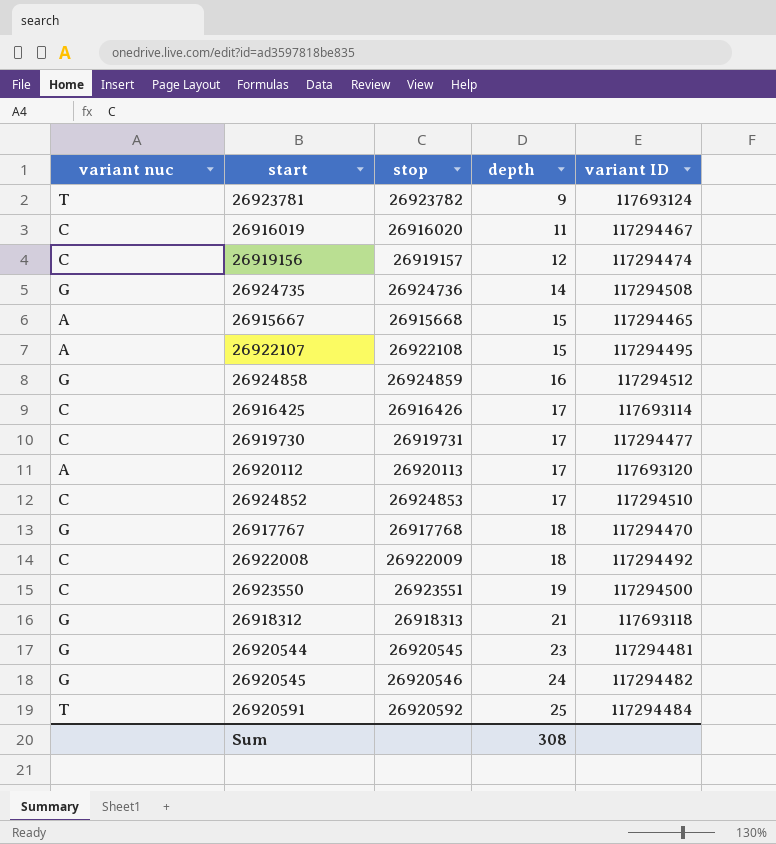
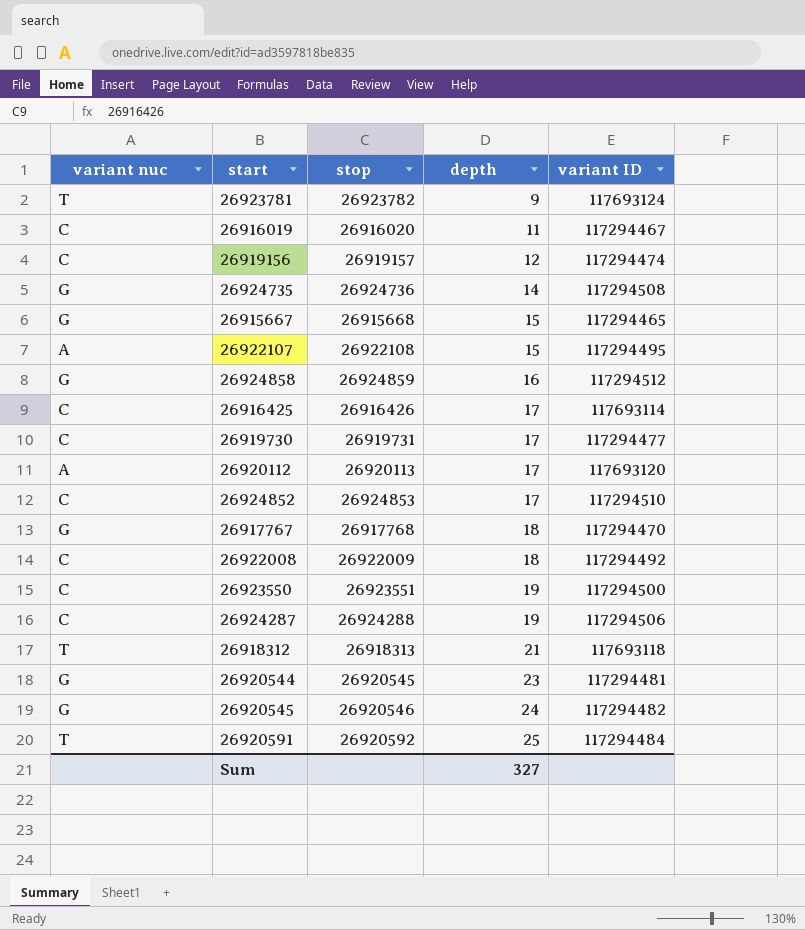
26915667 | variant nuc: A -> G
row 26924287: none -> C | 26924288 | 19 | 117294506
26918312 | variant nuc: G -> T
Sum | depth: 308 -> 327

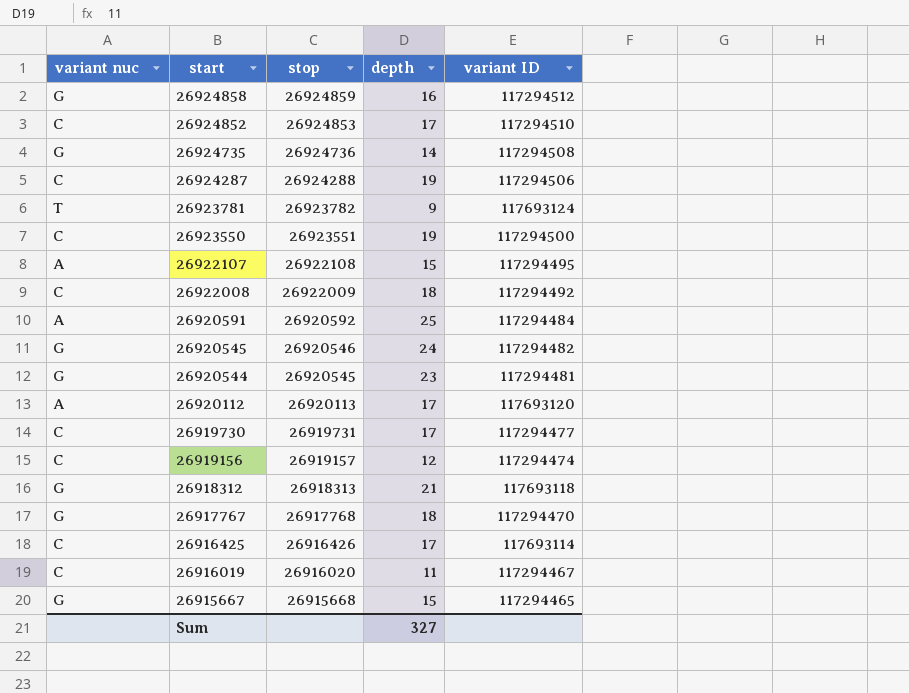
row order: depth ascending -> start descending
26920591 | variant nuc: T -> A
26918312 | variant nuc: T -> G

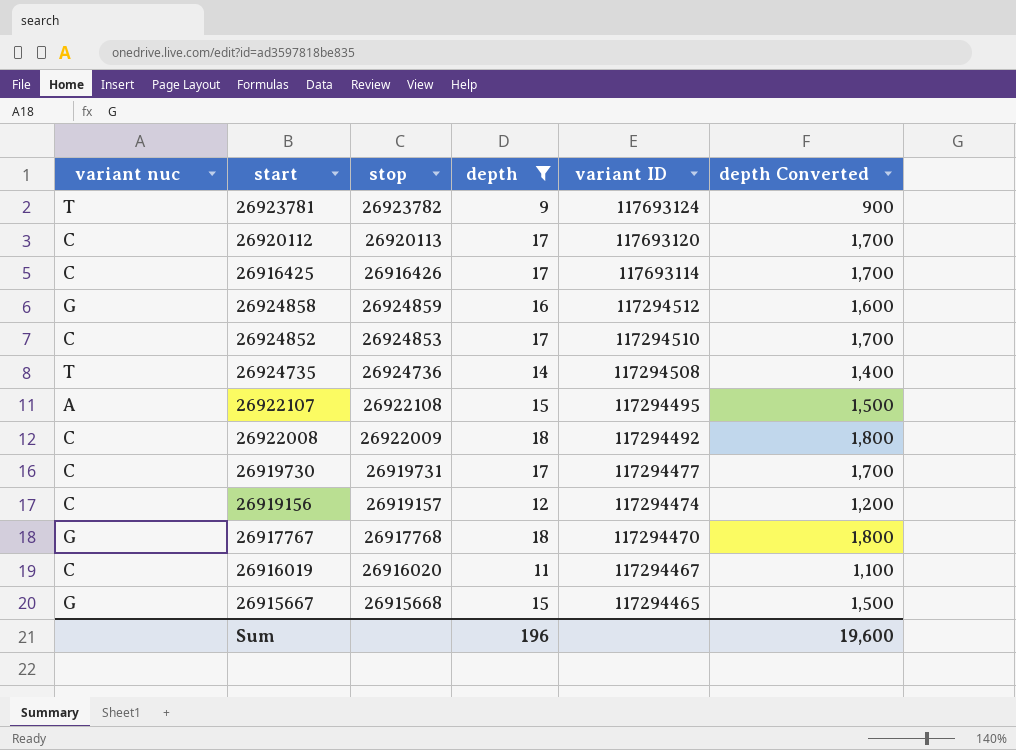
filter: none -> depth <= 18
row order: start descending -> variant ID descending
column depth Converted | formula: none -> [depth] * 100
26920112 | variant nuc: A -> C
26924735 | variant nuc: G -> T
Sum | depth: 327 -> 196

